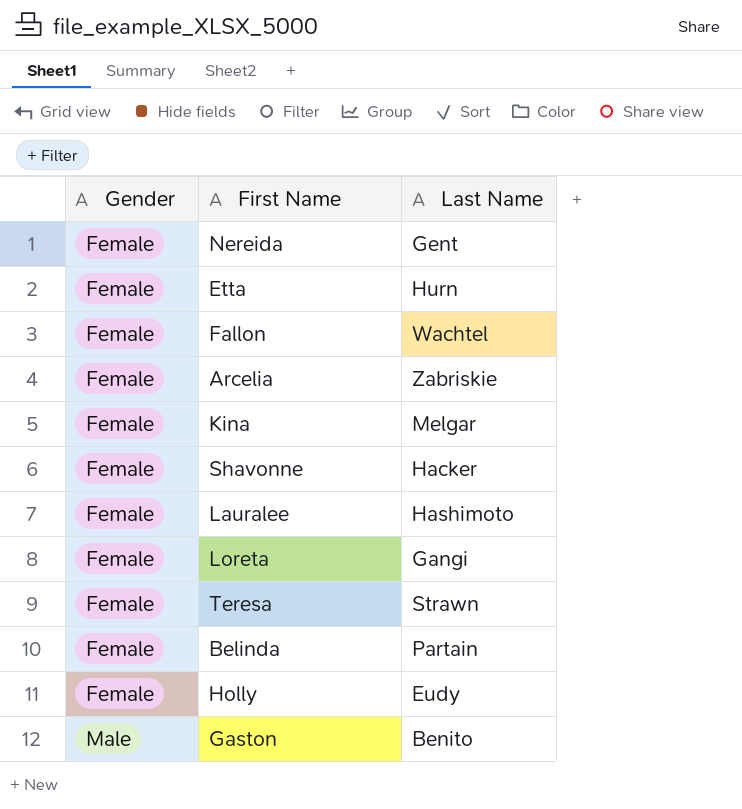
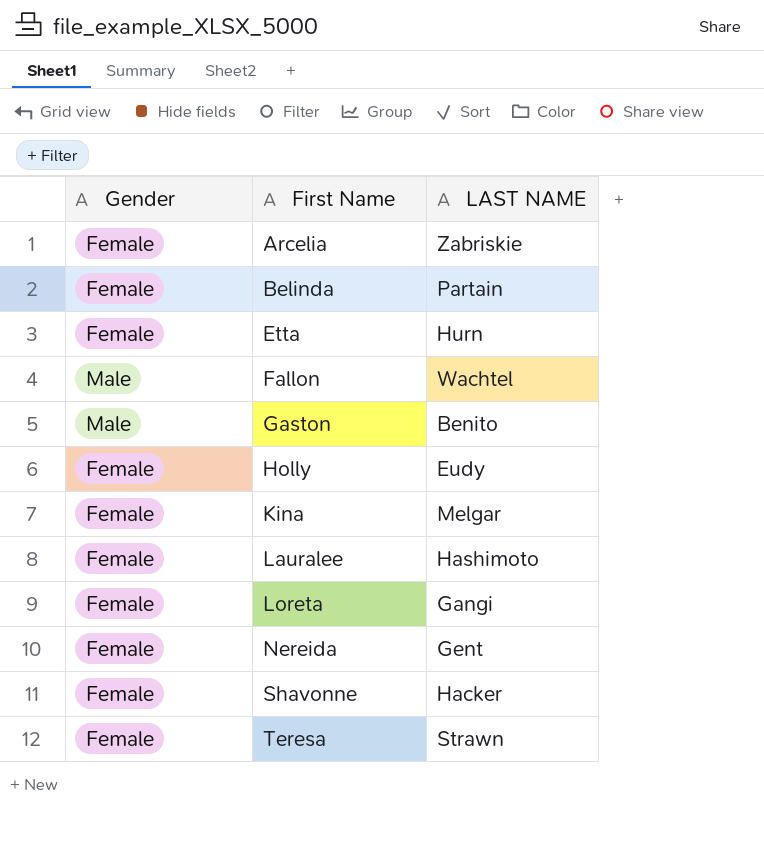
row order: Gender ascending -> First Name ascending
column name: Last Name -> LAST NAME
Fallon | Gender: Female -> Male

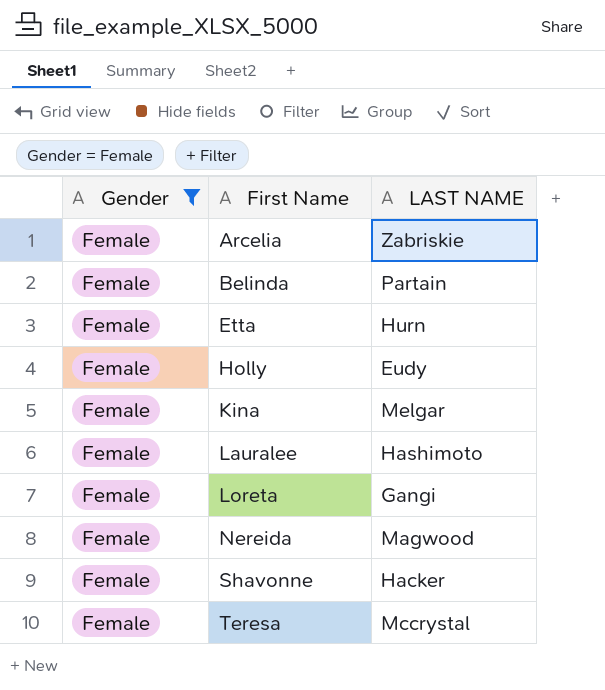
filter: none -> Gender = Female
Nereida | LAST NAME: Gent -> Magwood
Teresa | LAST NAME: Strawn -> Mccrystal

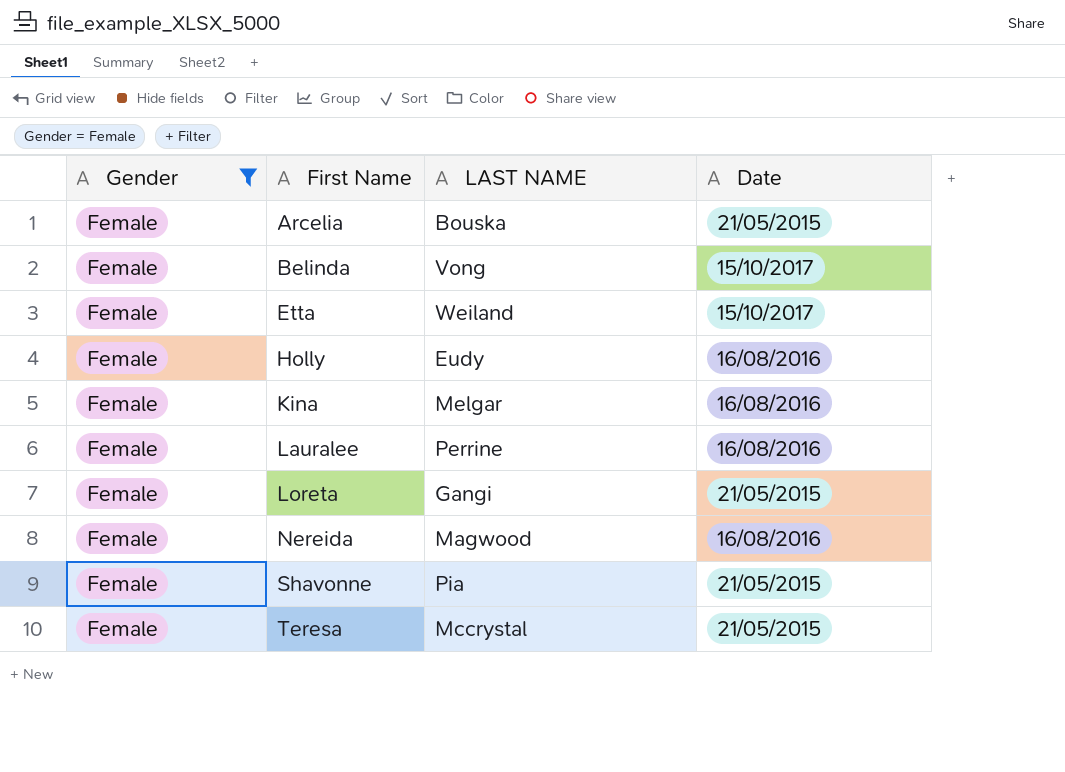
column Date | position: none -> 4
Arcelia | LAST NAME: Zabriskie -> Bouska
Belinda | LAST NAME: Partain -> Vong
Etta | LAST NAME: Hurn -> Weiland
Lauralee | LAST NAME: Hashimoto -> Perrine
Shavonne | LAST NAME: Hacker -> Pia

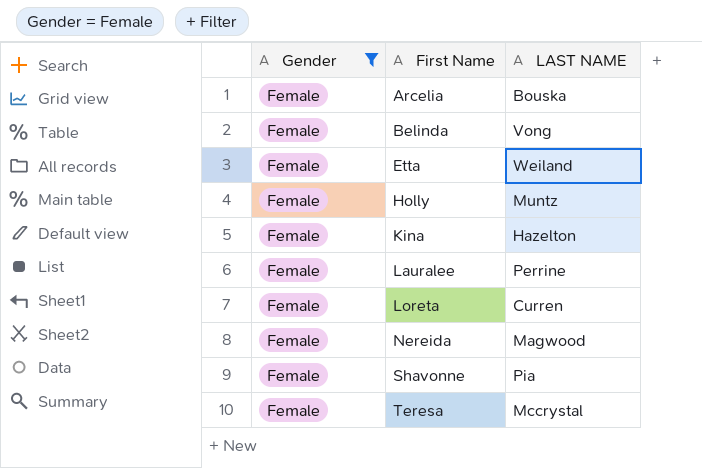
column Date | position: 4 -> none
Holly | LAST NAME: Eudy -> Muntz
Kina | LAST NAME: Melgar -> Hazelton
Loreta | LAST NAME: Gangi -> Curren

